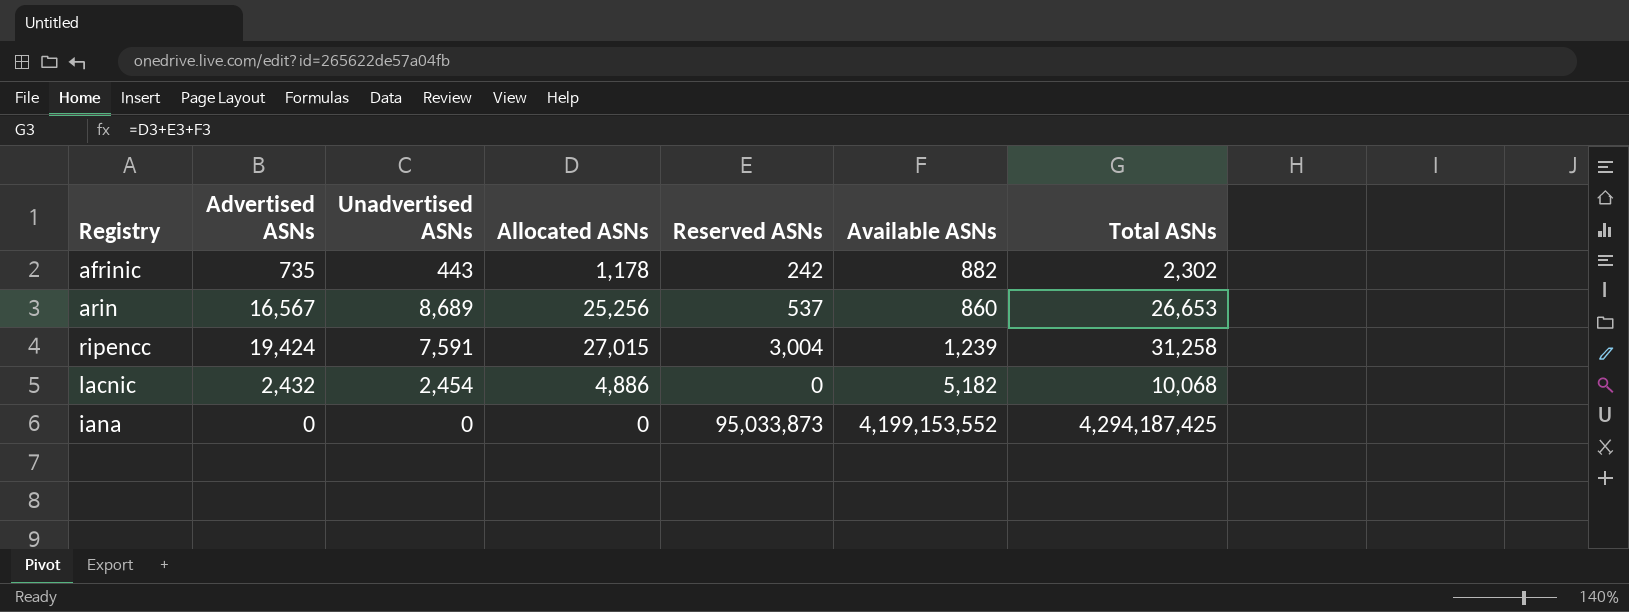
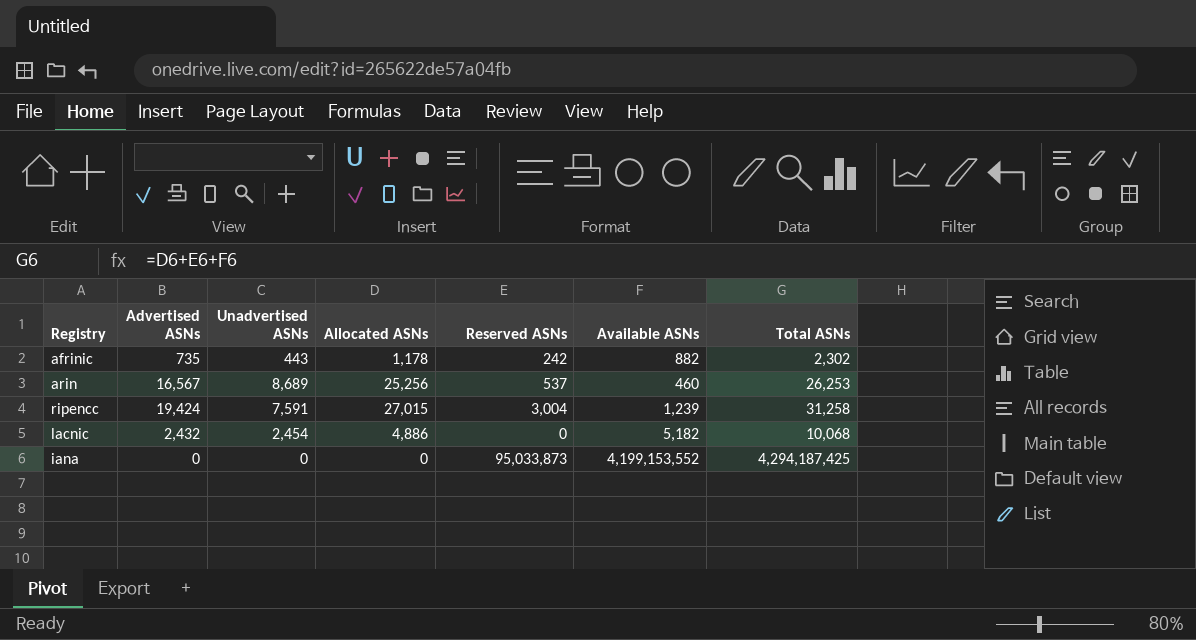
arin | Available ASNs: 860 -> 460
arin | Total ASNs: 26,653 -> 26,253

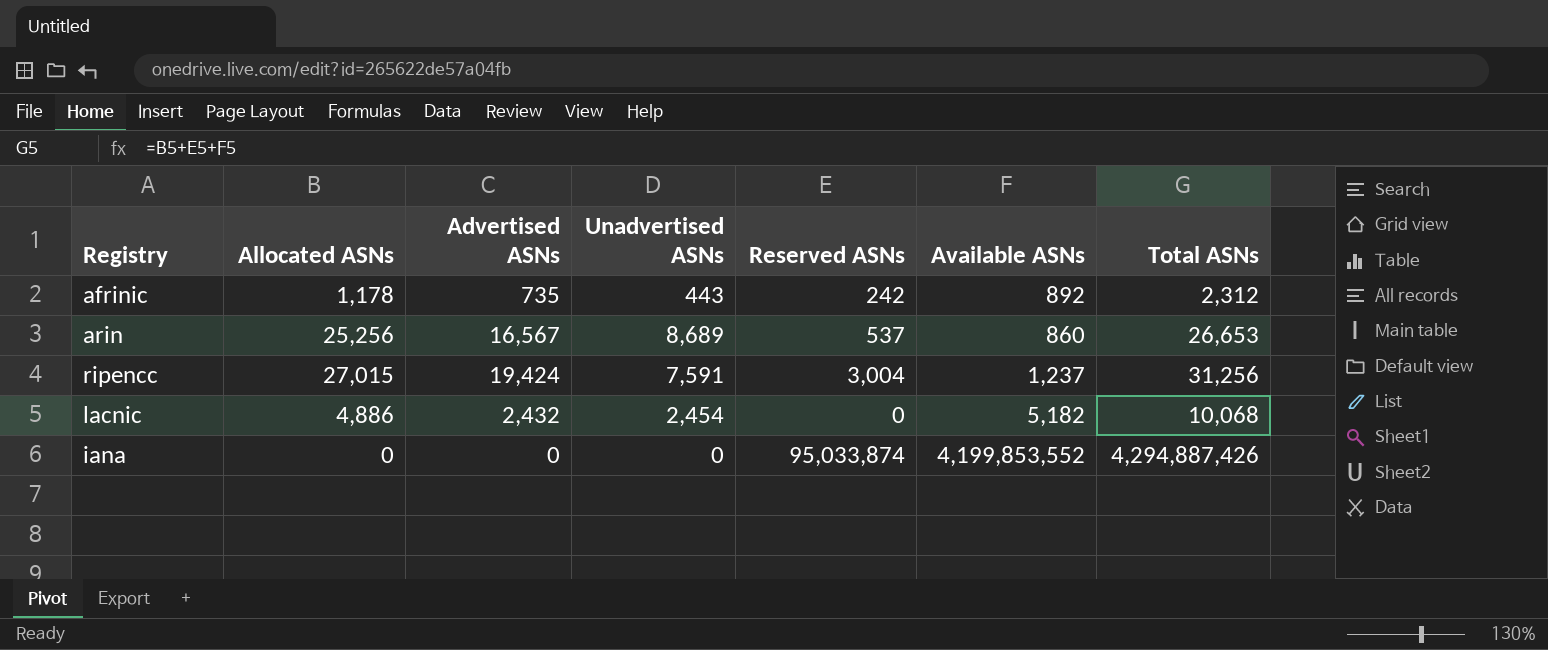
column Allocated ASNs | position: 4 -> 2
afrinic | Available ASNs: 882 -> 892
afrinic | Total ASNs: 2,302 -> 2,312
arin | Available ASNs: 460 -> 860
arin | Total ASNs: 26,253 -> 26,653
ripencc | Available ASNs: 1,239 -> 1,237
ripencc | Total ASNs: 31,258 -> 31,256
iana | Reserved ASNs: 95,033,873 -> 95,033,874
iana | Available ASNs: 4,199,153,552 -> 4,199,853,552
iana | Total ASNs: 4,294,187,425 -> 4,294,887,426

